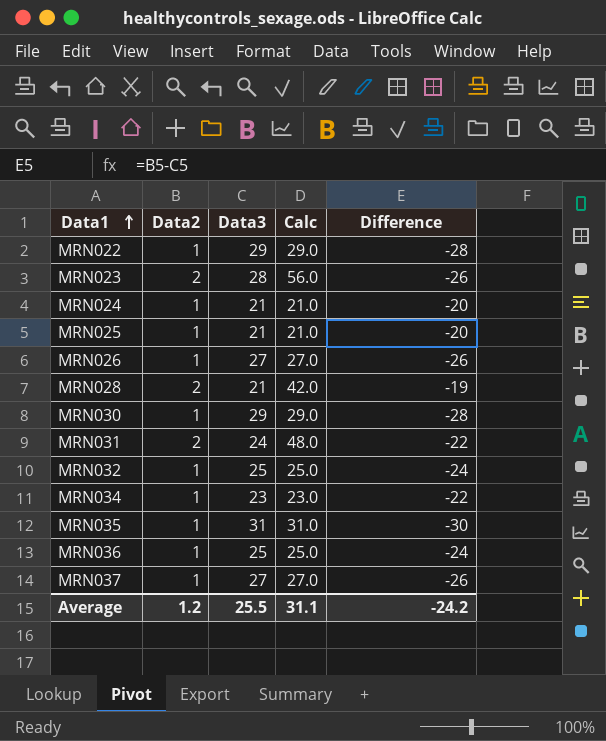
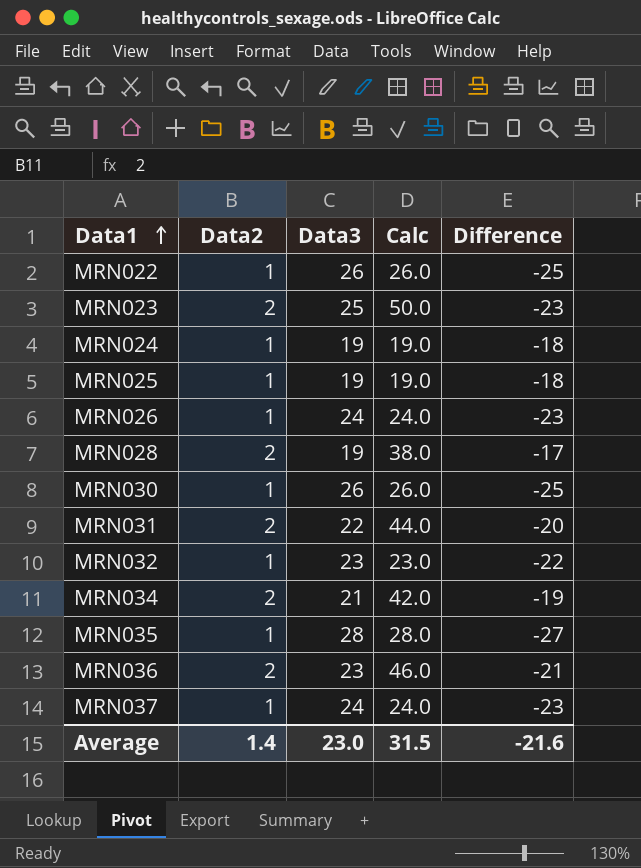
MRN022 | Data3: 29 -> 26
MRN022 | Calc: 29.0 -> 26.0
MRN022 | Difference: -28 -> -25
MRN023 | Data3: 28 -> 25
MRN023 | Calc: 56.0 -> 50.0
MRN023 | Difference: -26 -> -23
MRN024 | Data3: 21 -> 19
MRN024 | Calc: 21.0 -> 19.0
MRN024 | Difference: -20 -> -18
MRN025 | Data3: 21 -> 19
MRN025 | Calc: 21.0 -> 19.0
MRN025 | Difference: -20 -> -18
MRN026 | Data3: 27 -> 24
MRN026 | Calc: 27.0 -> 24.0
MRN026 | Difference: -26 -> -23
MRN028 | Data3: 21 -> 19
MRN028 | Calc: 42.0 -> 38.0
MRN028 | Difference: -19 -> -17
MRN030 | Data3: 29 -> 26
MRN030 | Calc: 29.0 -> 26.0
MRN030 | Difference: -28 -> -25
MRN031 | Data3: 24 -> 22
MRN031 | Calc: 48.0 -> 44.0
MRN031 | Difference: -22 -> -20
MRN032 | Data3: 25 -> 23
MRN032 | Calc: 25.0 -> 23.0
MRN032 | Difference: -24 -> -22
MRN034 | Data2: 1 -> 2
MRN034 | Data3: 23 -> 21
MRN034 | Calc: 23.0 -> 42.0
MRN034 | Difference: -22 -> -19
MRN035 | Data3: 31 -> 28
MRN035 | Calc: 31.0 -> 28.0
MRN035 | Difference: -30 -> -27
MRN036 | Data2: 1 -> 2
MRN036 | Data3: 25 -> 23
MRN036 | Calc: 25.0 -> 46.0
MRN036 | Difference: -24 -> -21
MRN037 | Data3: 27 -> 24
MRN037 | Calc: 27.0 -> 24.0
MRN037 | Difference: -26 -> -23
Average | Data2: 1.2 -> 1.4
Average | Data3: 25.5 -> 23.0
Average | Calc: 31.1 -> 31.5
Average | Difference: -24.2 -> -21.6

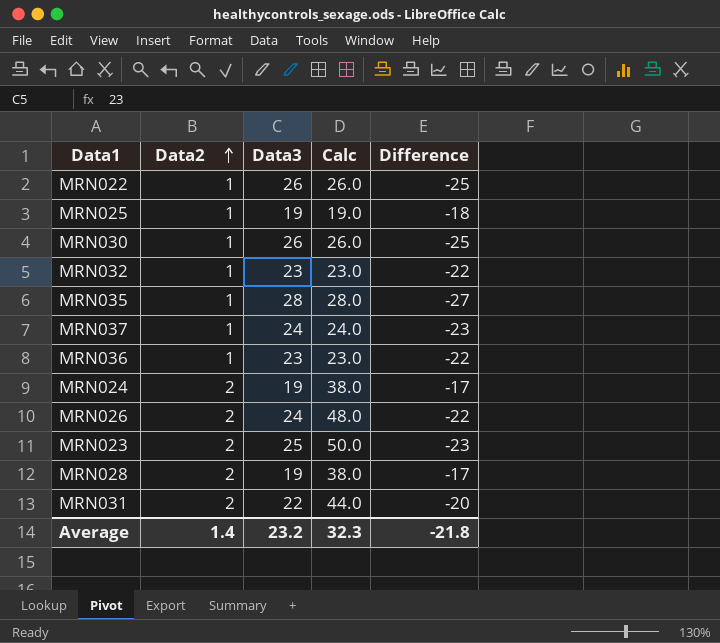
row order: Data1 ascending -> Data2 ascending
row MRN034: 2 | 21 | 42.0 | -19 -> none
MRN036 | Data2: 2 -> 1
MRN036 | Calc: 46.0 -> 23.0
MRN036 | Difference: -21 -> -22
MRN024 | Data2: 1 -> 2
MRN024 | Calc: 19.0 -> 38.0
MRN024 | Difference: -18 -> -17
MRN026 | Data2: 1 -> 2
MRN026 | Calc: 24.0 -> 48.0
MRN026 | Difference: -23 -> -22
Average | Data3: 23.0 -> 23.2
Average | Calc: 31.5 -> 32.3
Average | Difference: -21.6 -> -21.8

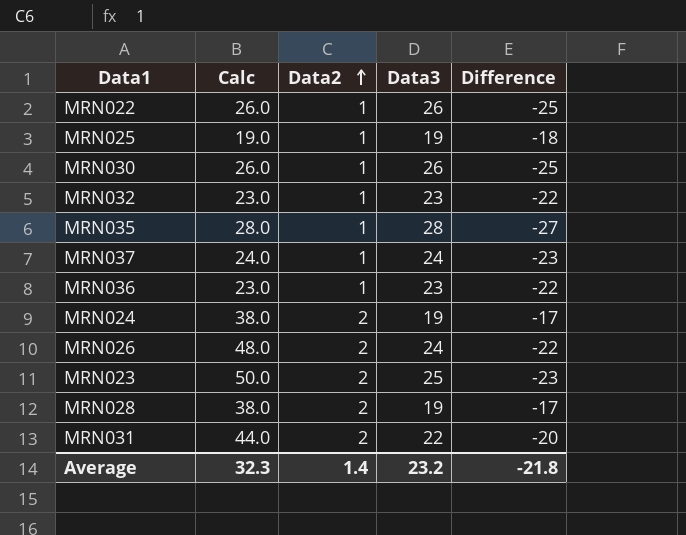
column Calc | position: 4 -> 2

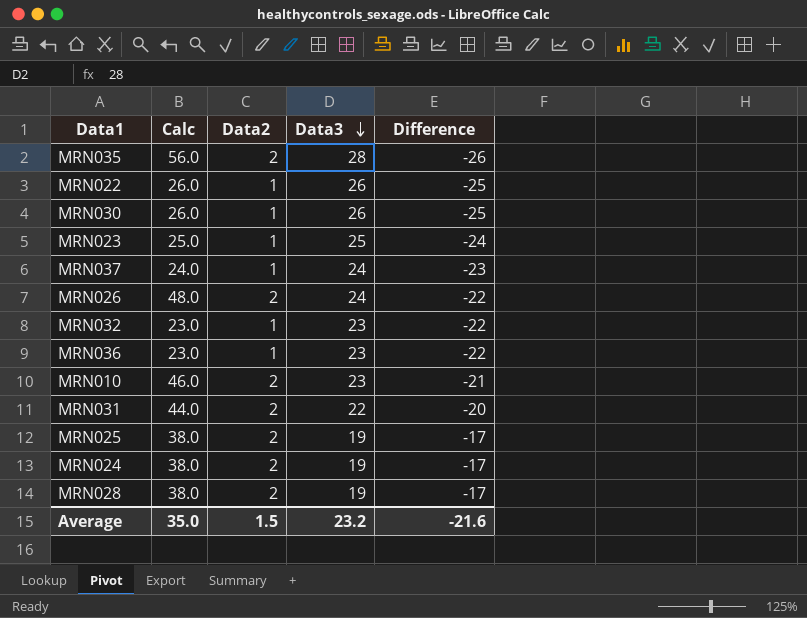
row order: Data2 ascending -> Data3 descending
MRN035 | Calc: 28.0 -> 56.0
MRN035 | Data2: 1 -> 2
MRN035 | Difference: -27 -> -26
MRN023 | Calc: 50.0 -> 25.0
MRN023 | Data2: 2 -> 1
MRN023 | Difference: -23 -> -24
row MRN010: none -> 46.0 | 2 | 23 | -21
MRN025 | Calc: 19.0 -> 38.0
MRN025 | Data2: 1 -> 2
MRN025 | Difference: -18 -> -17
Average | Calc: 32.3 -> 35.0
Average | Data2: 1.4 -> 1.5
Average | Difference: -21.8 -> -21.6

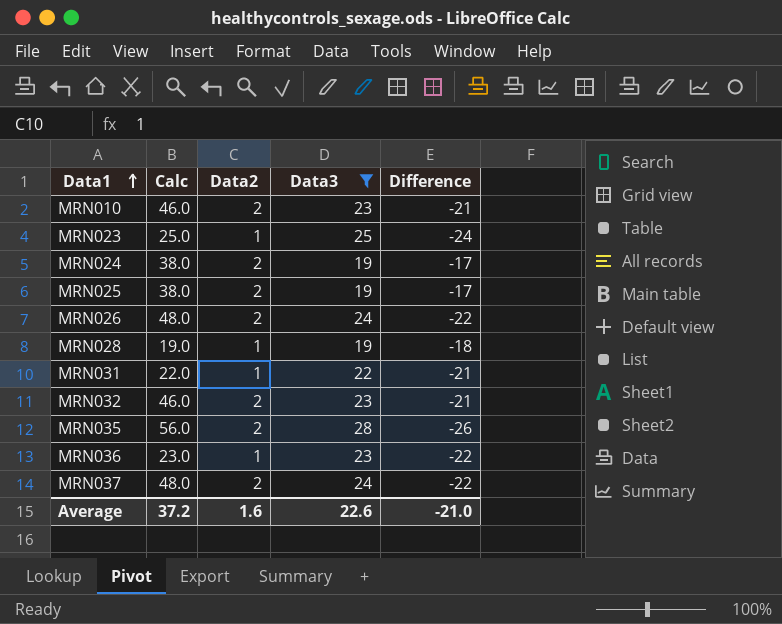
filter: none -> Data3 != 26
row order: Data3 descending -> Data1 ascending
MRN028 | Calc: 38.0 -> 19.0
MRN028 | Data2: 2 -> 1
MRN028 | Difference: -17 -> -18
MRN031 | Calc: 44.0 -> 22.0
MRN031 | Data2: 2 -> 1
MRN031 | Difference: -20 -> -21
MRN032 | Calc: 23.0 -> 46.0
MRN032 | Data2: 1 -> 2
MRN032 | Difference: -22 -> -21
MRN037 | Calc: 24.0 -> 48.0
MRN037 | Data2: 1 -> 2
MRN037 | Difference: -23 -> -22
Average | Calc: 35.0 -> 37.2
Average | Data2: 1.5 -> 1.6
Average | Data3: 23.2 -> 22.6
Average | Difference: -21.6 -> -21.0

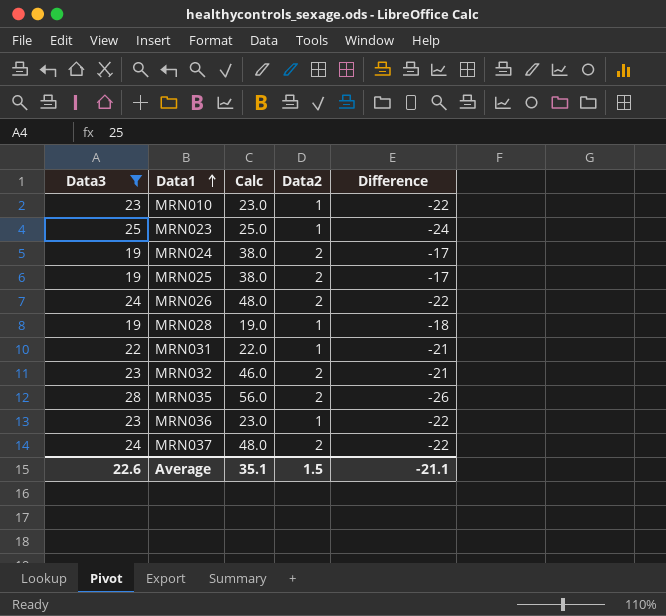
column Data3 | position: 4 -> 1
MRN010 | Calc: 46.0 -> 23.0
MRN010 | Data2: 2 -> 1
MRN010 | Difference: -21 -> -22
Average | Calc: 37.2 -> 35.1
Average | Data2: 1.6 -> 1.5
Average | Difference: -21.0 -> -21.1

